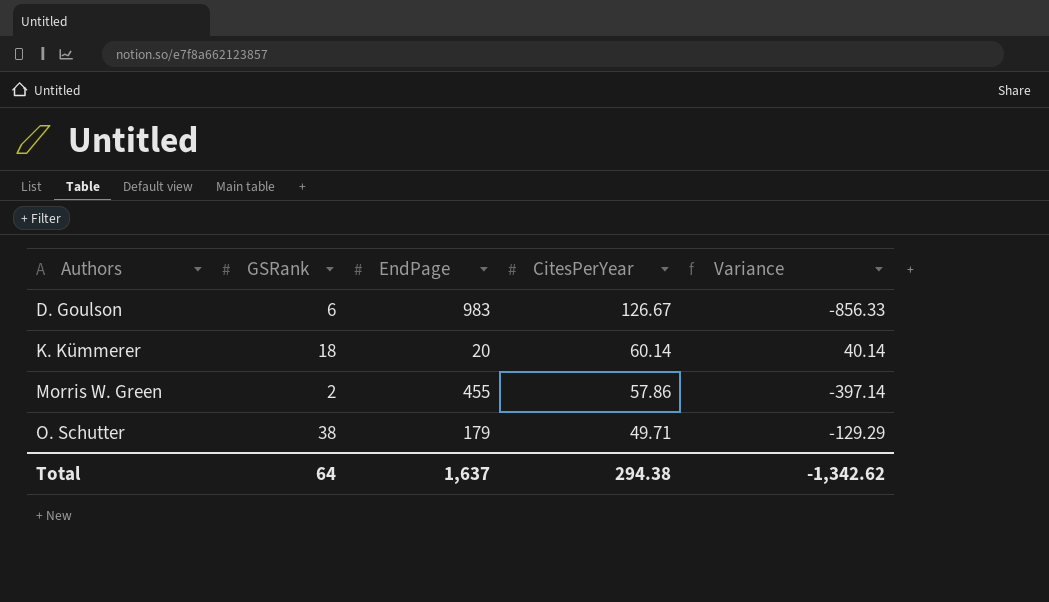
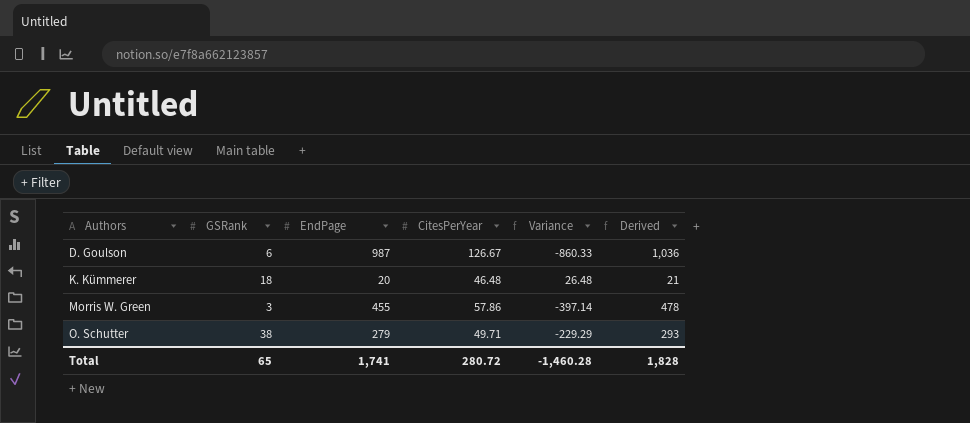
column Derived | formula: none -> [EndPage] * 1.05
D. Goulson | EndPage: 983 -> 987
D. Goulson | Variance: -856.33 -> -860.33
K. Kümmerer | CitesPerYear: 60.14 -> 46.48
K. Kümmerer | Variance: 40.14 -> 26.48
Morris W. Green | GSRank: 2 -> 3
O. Schutter | EndPage: 179 -> 279
O. Schutter | Variance: -129.29 -> -229.29
Total | GSRank: 64 -> 65
Total | EndPage: 1,637 -> 1,741
Total | CitesPerYear: 294.38 -> 280.72
Total | Variance: -1,342.62 -> -1,460.28

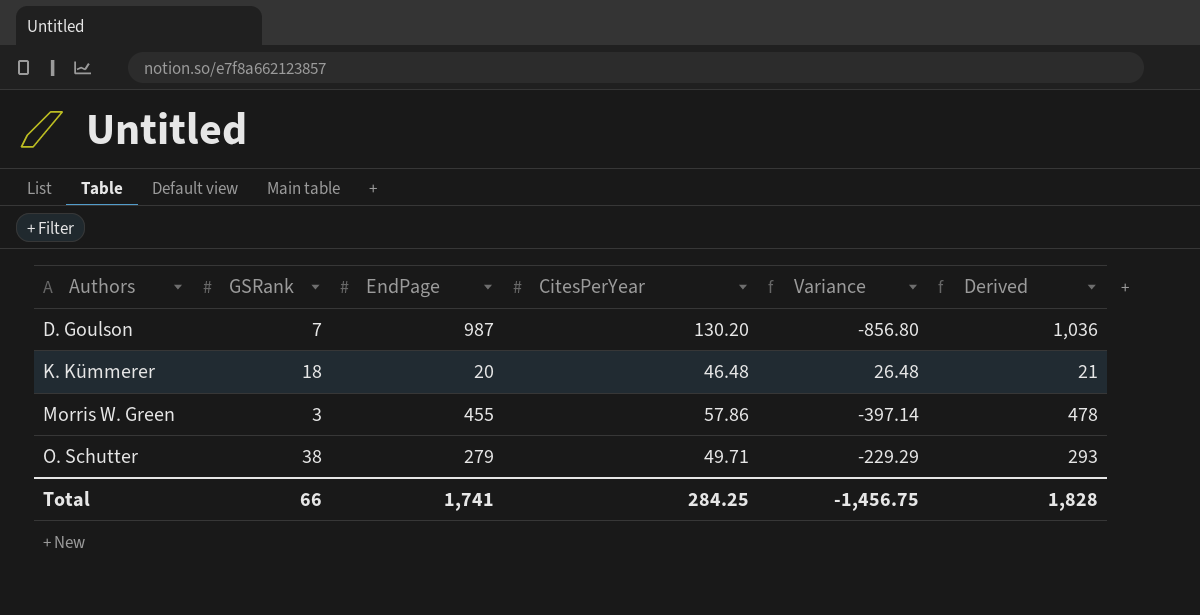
D. Goulson | GSRank: 6 -> 7
D. Goulson | CitesPerYear: 126.67 -> 130.20
D. Goulson | Variance: -860.33 -> -856.80
Total | GSRank: 65 -> 66
Total | CitesPerYear: 280.72 -> 284.25
Total | Variance: -1,460.28 -> -1,456.75

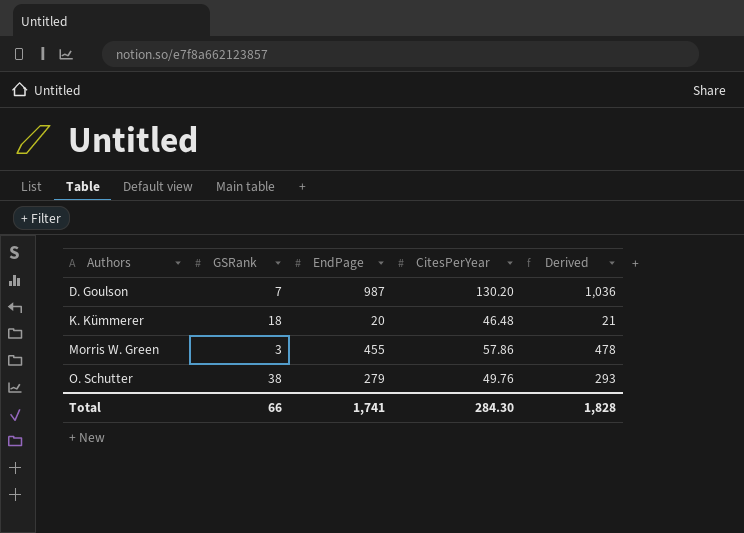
column Variance | formula: [CitesPerYear] - [EndPage] -> none
O. Schutter | CitesPerYear: 49.71 -> 49.76
Total | CitesPerYear: 284.25 -> 284.30

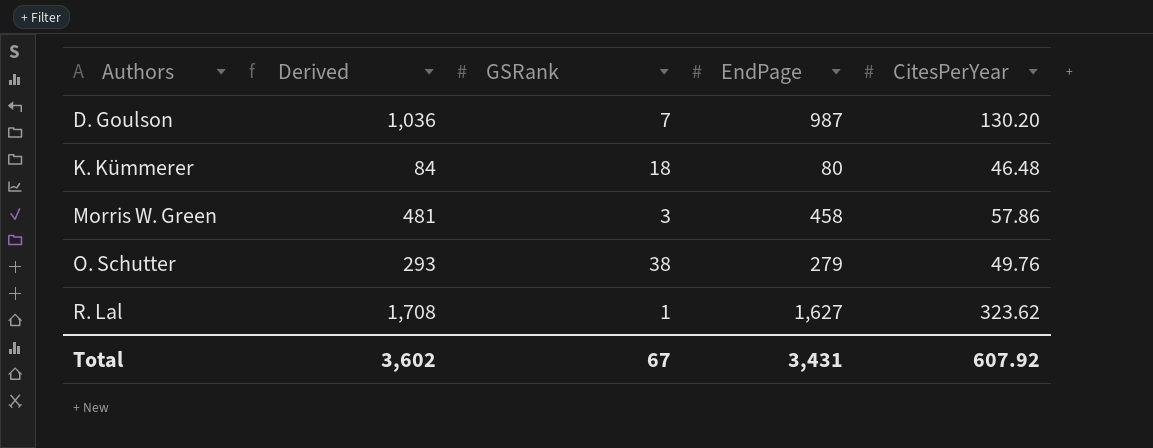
column Derived | position: 5 -> 2
K. Kümmerer | Derived: 21 -> 84
K. Kümmerer | EndPage: 20 -> 80
Morris W. Green | Derived: 478 -> 481
Morris W. Green | EndPage: 455 -> 458
row R. Lal: none -> 1,708 | 1 | 1,627 | 323.62
Total | Derived: 1,828 -> 3,602
Total | GSRank: 66 -> 67
Total | EndPage: 1,741 -> 3,431
Total | CitesPerYear: 284.30 -> 607.92

